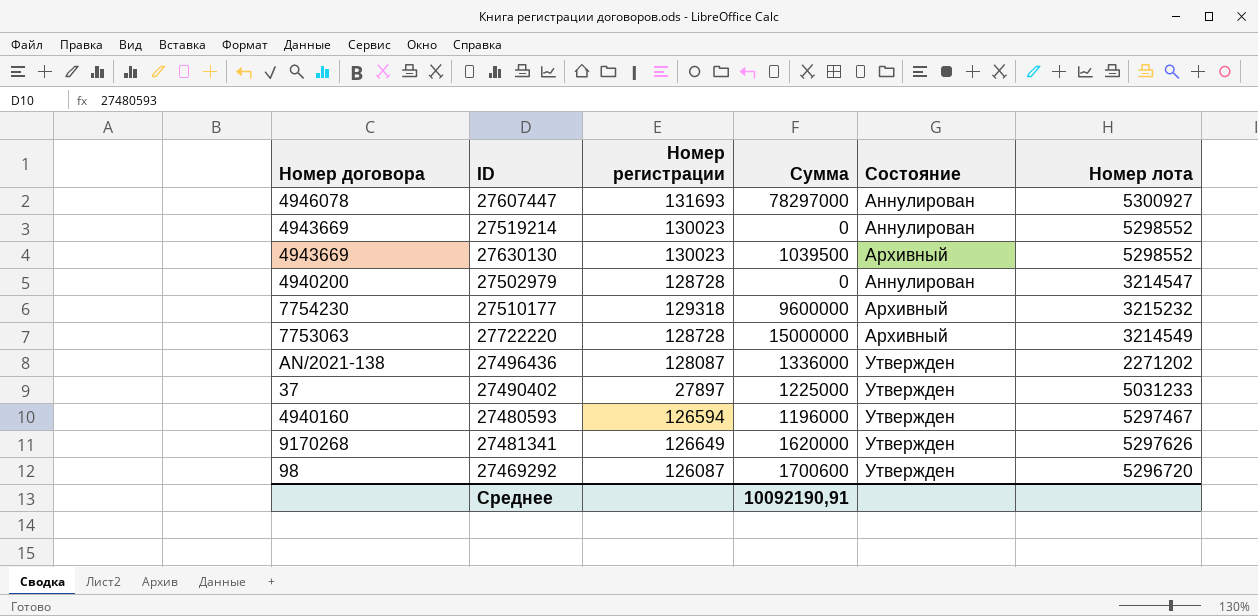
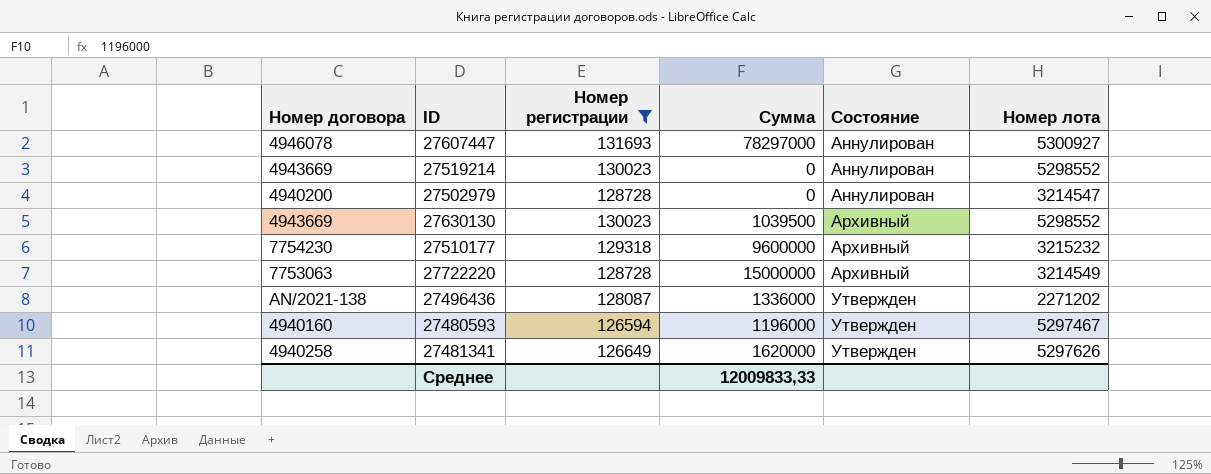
filter: none -> Номер регистрации >= 126594
row order: none -> Состояние ascending
27481341 | Номер договора: 9170268 -> 4940258
Среднее | Сумма: 10092190,91 -> 12009833,33

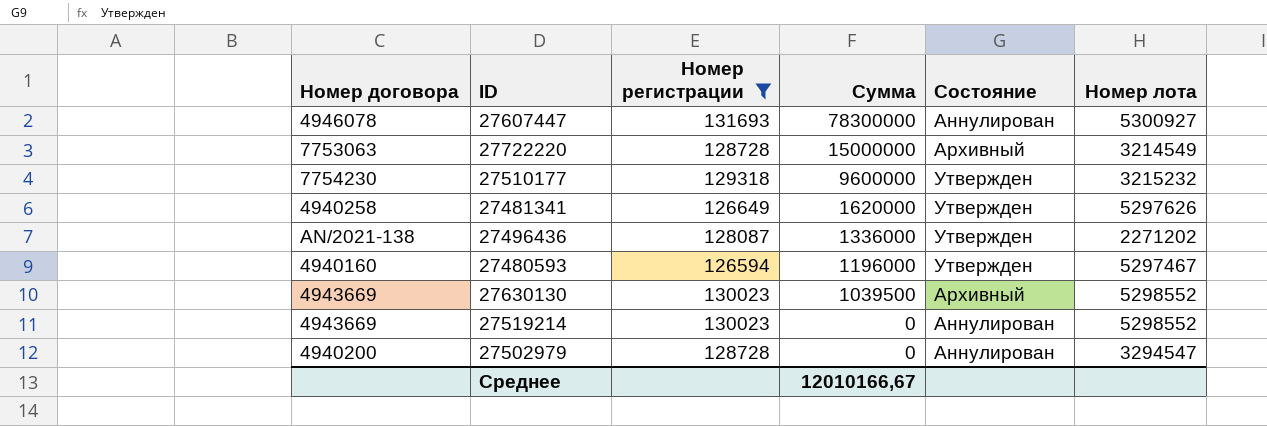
row order: Состояние ascending -> Сумма descending
27607447 | Сумма: 78297000 -> 78300000
27510177 | Состояние: Архивный -> Утвержден
27502979 | Номер лота: 3214547 -> 3294547
Среднее | Сумма: 12009833,33 -> 12010166,67

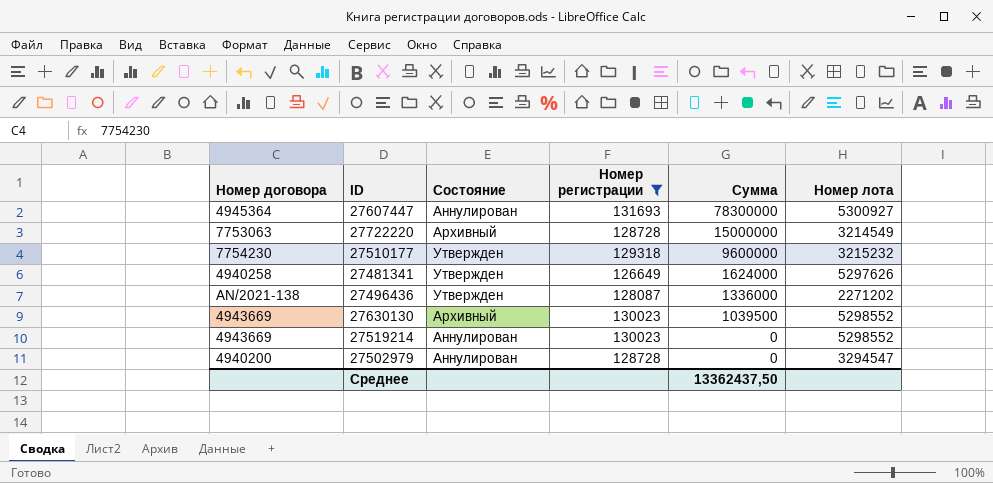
column Состояние | position: 5 -> 3
row 27480593: 4940160 | 126594 | 1196000 | Утвержден | 5297467 -> none
27607447 | Номер договора: 4946078 -> 4945364
27481341 | Сумма: 1620000 -> 1624000
Среднее | Сумма: 12010166,67 -> 13362437,50

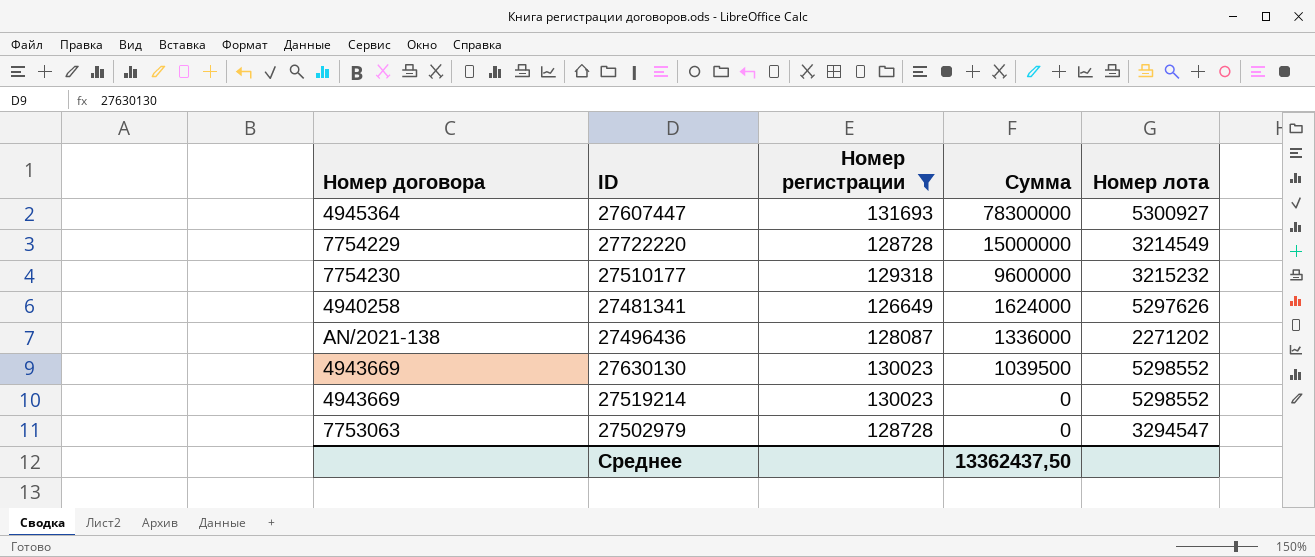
column Состояние | position: 3 -> none
27722220 | Номер договора: 7753063 -> 7754229
27502979 | Номер договора: 4940200 -> 7753063

